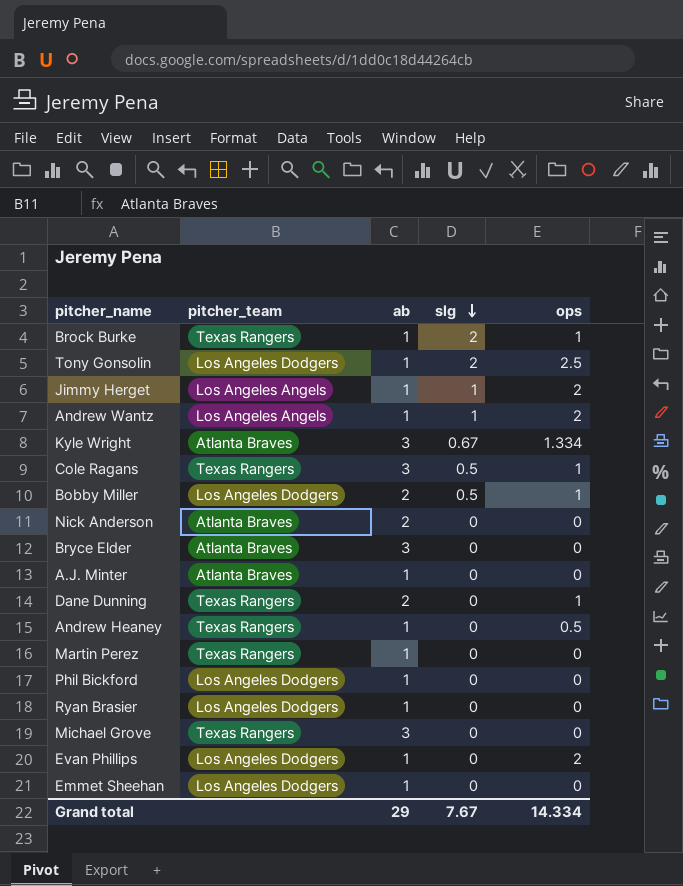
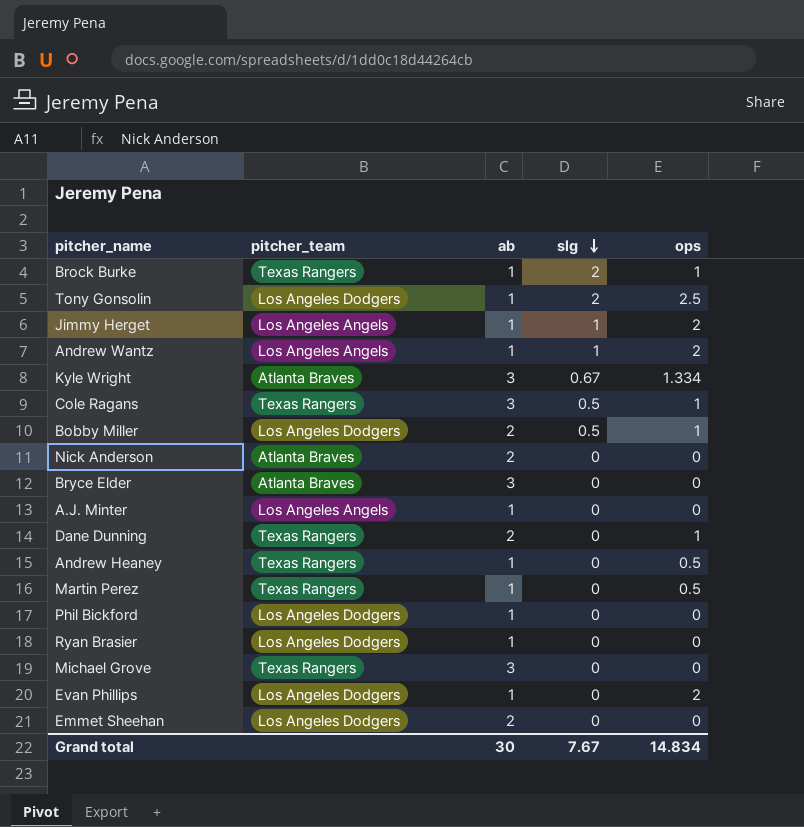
A.J. Minter | pitcher_team: Atlanta Braves -> Los Angeles Angels
Martin Perez | ops: 0 -> 0.5
Emmet Sheehan | ab: 1 -> 2
Grand total | ab: 29 -> 30
Grand total | ops: 14.334 -> 14.834

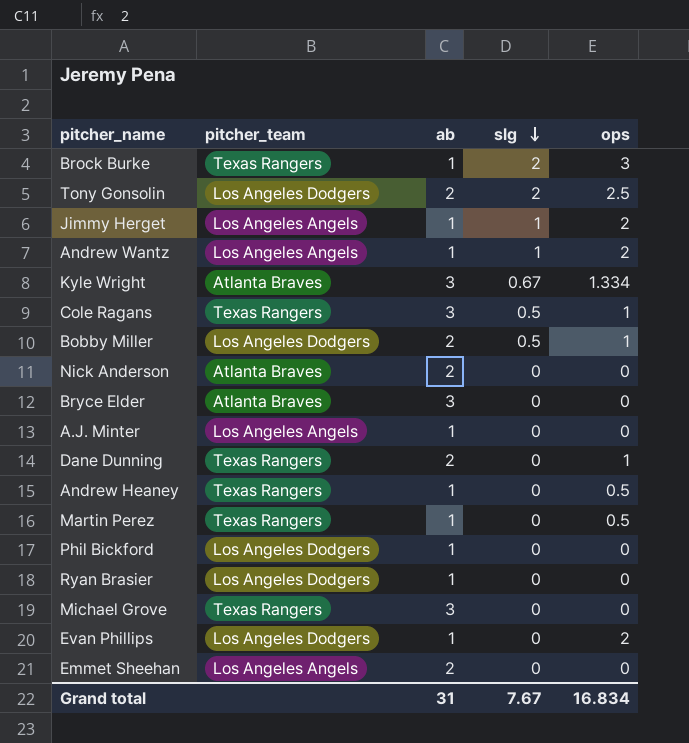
Brock Burke | ops: 1 -> 3
Tony Gonsolin | ab: 1 -> 2
Emmet Sheehan | pitcher_team: Los Angeles Dodgers -> Los Angeles Angels
Grand total | ab: 30 -> 31
Grand total | ops: 14.834 -> 16.834

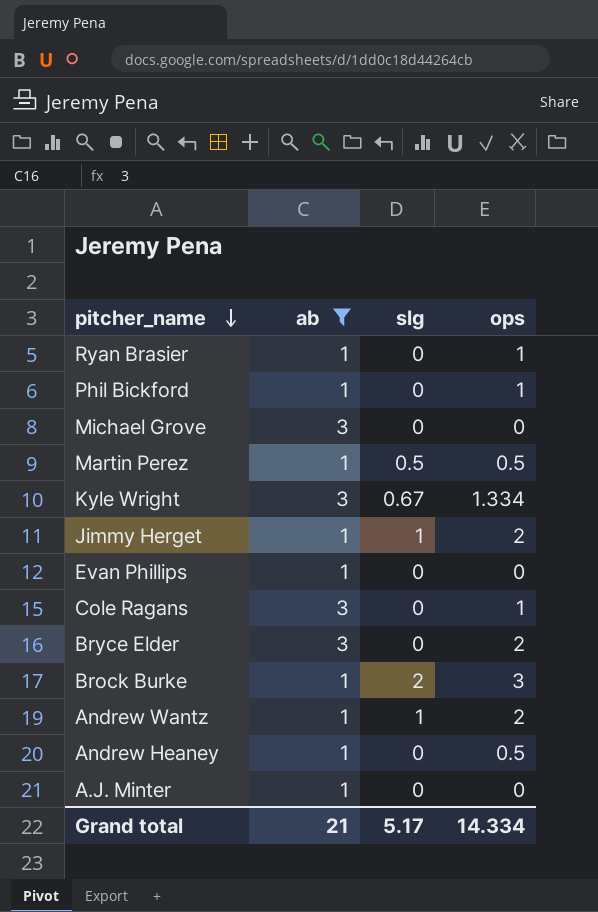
filter: none -> ab != 2
row order: slg descending -> pitcher_name descending
column pitcher_team | position: 2 -> none
Ryan Brasier | ops: 0 -> 1
Phil Bickford | ops: 0 -> 1
Martin Perez | slg: 0 -> 0.5
Evan Phillips | ops: 2 -> 0
Cole Ragans | slg: 0.5 -> 0
Bryce Elder | ops: 0 -> 2
Grand total | ab: 31 -> 21
Grand total | slg: 7.67 -> 5.17
Grand total | ops: 16.834 -> 14.334

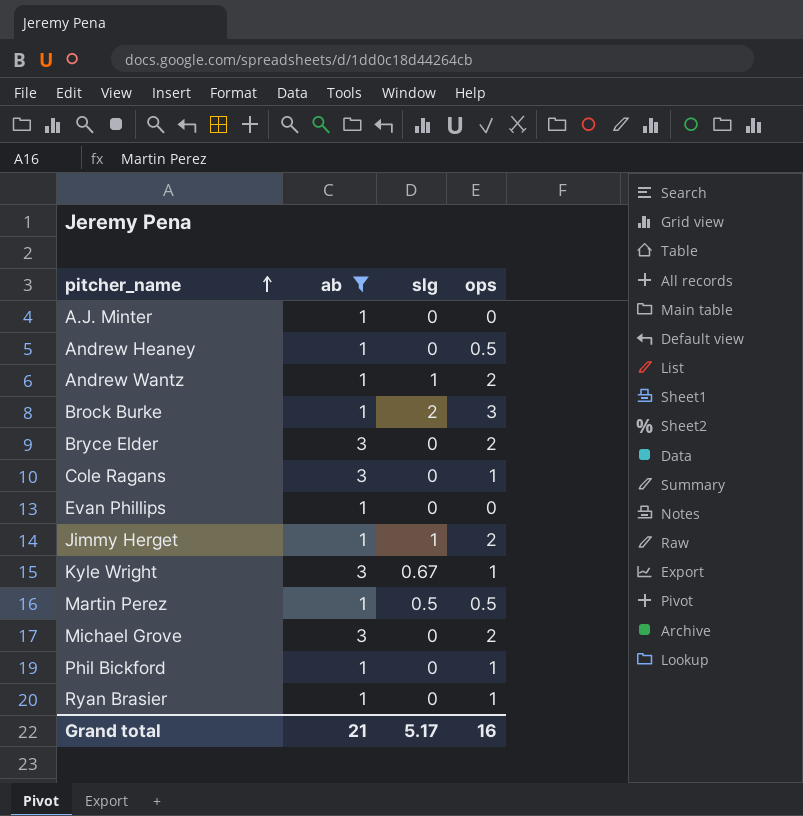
row order: pitcher_name descending -> pitcher_name ascending
Kyle Wright | ops: 1.334 -> 1
Michael Grove | ops: 0 -> 2
Grand total | ops: 14.334 -> 16

